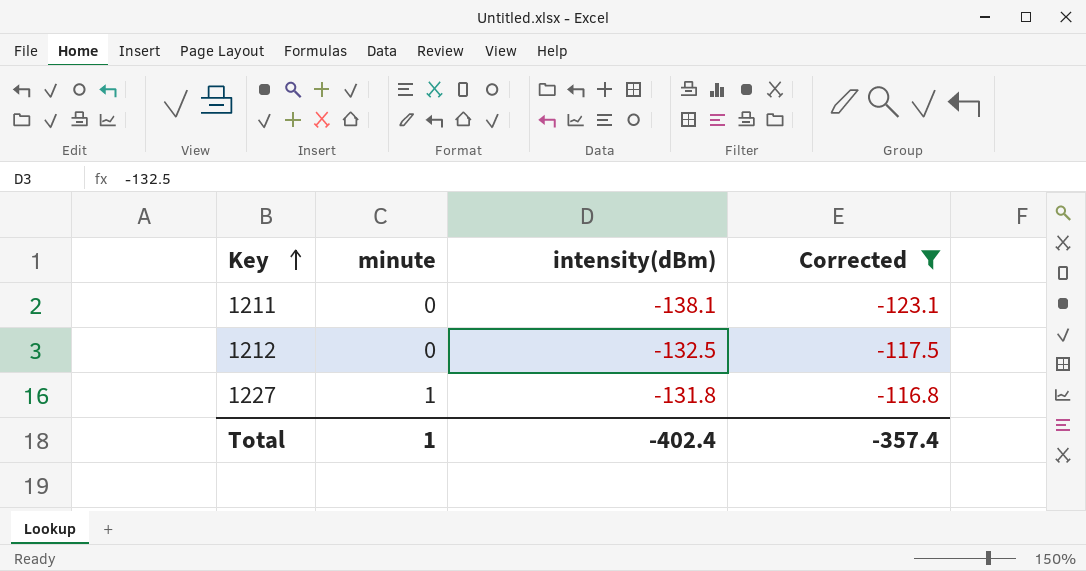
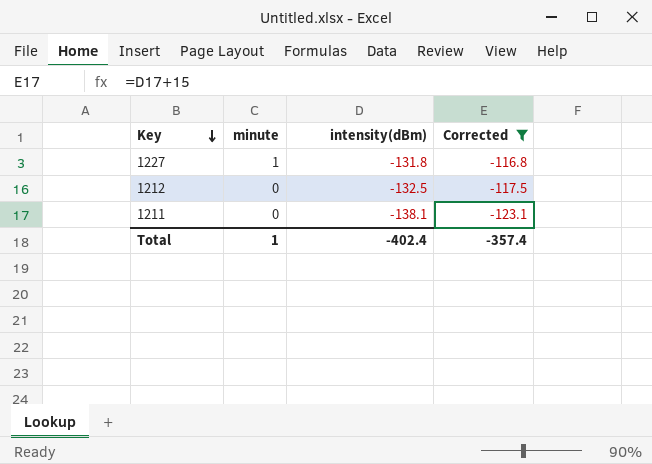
row order: Key ascending -> Key descending

